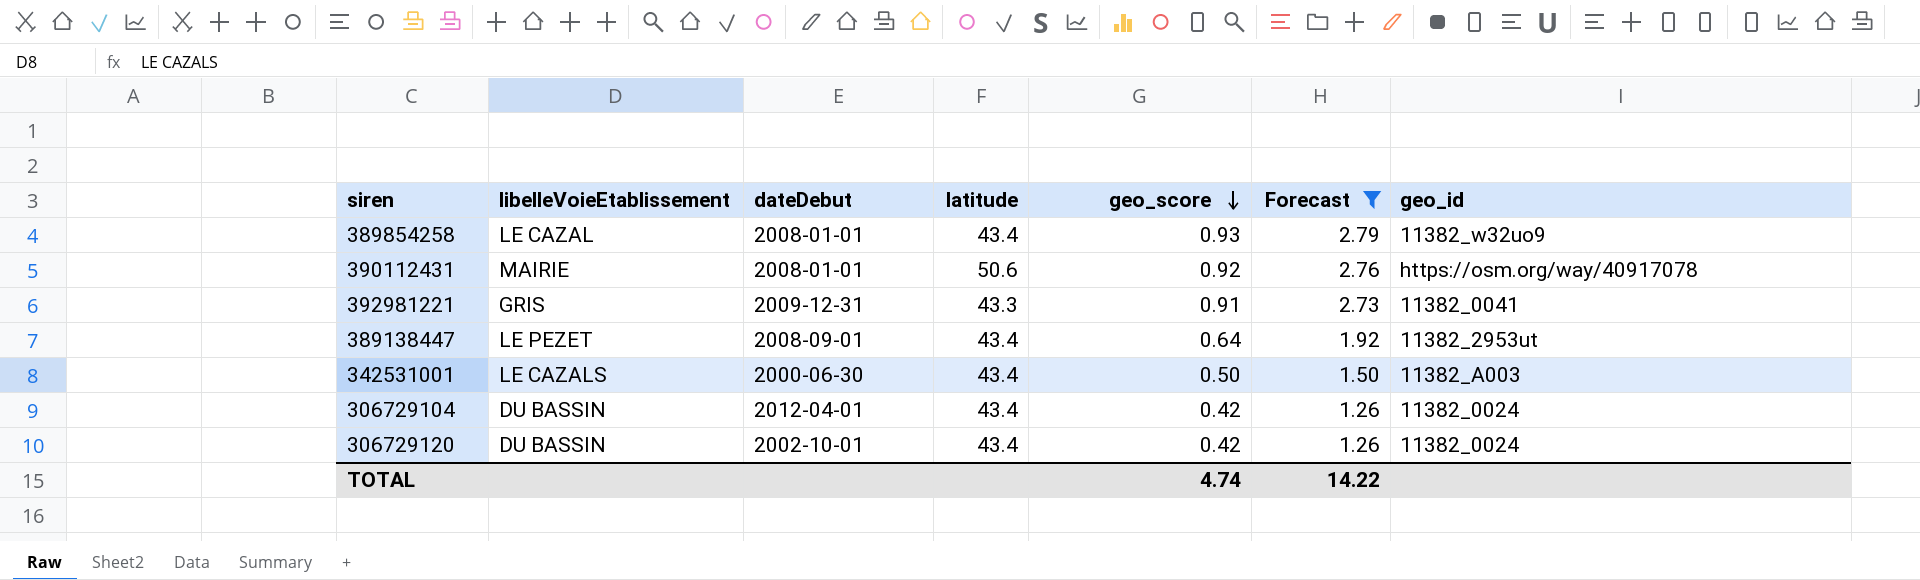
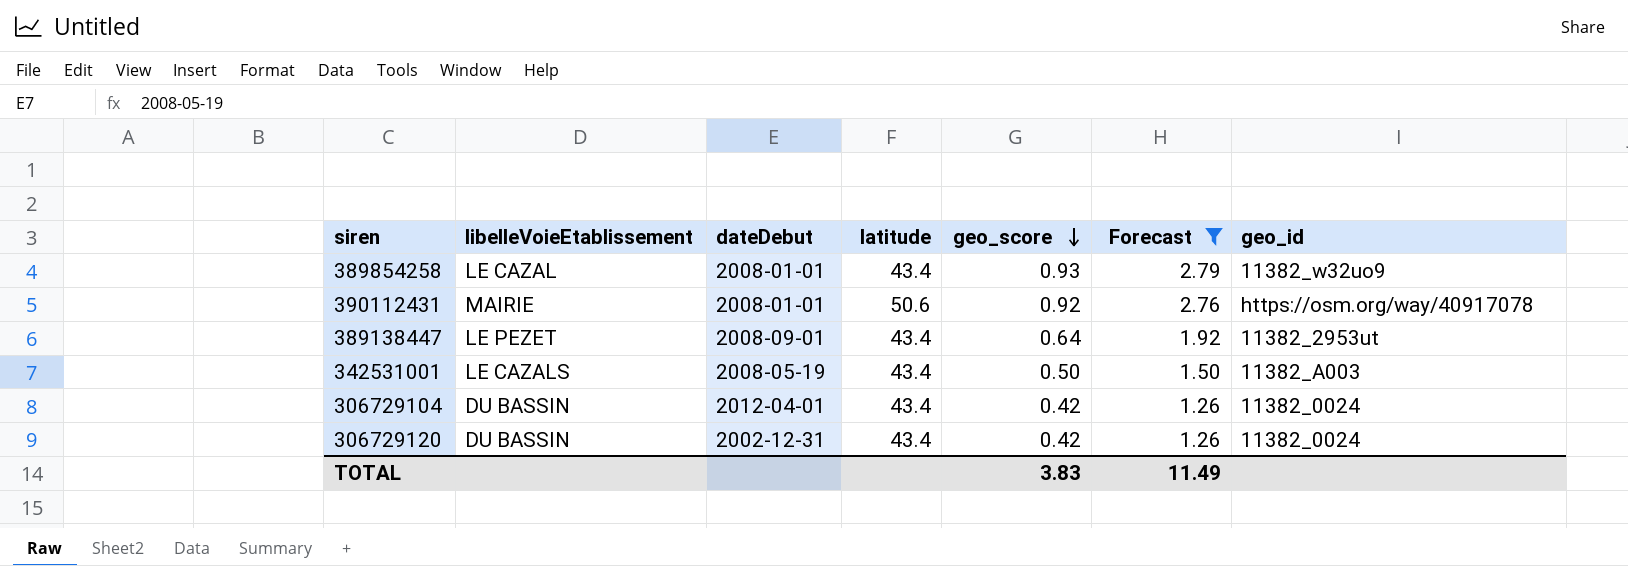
row 392981221: GRIS | 2009-12-31 | 43.3 | 0.91 | 2.73 | 11382_0041 -> none
342531001 | dateDebut: 2000-06-30 -> 2008-05-19
306729120 | dateDebut: 2002-10-01 -> 2002-12-31
TOTAL | geo_score: 4.74 -> 3.83
TOTAL | Forecast: 14.22 -> 11.49

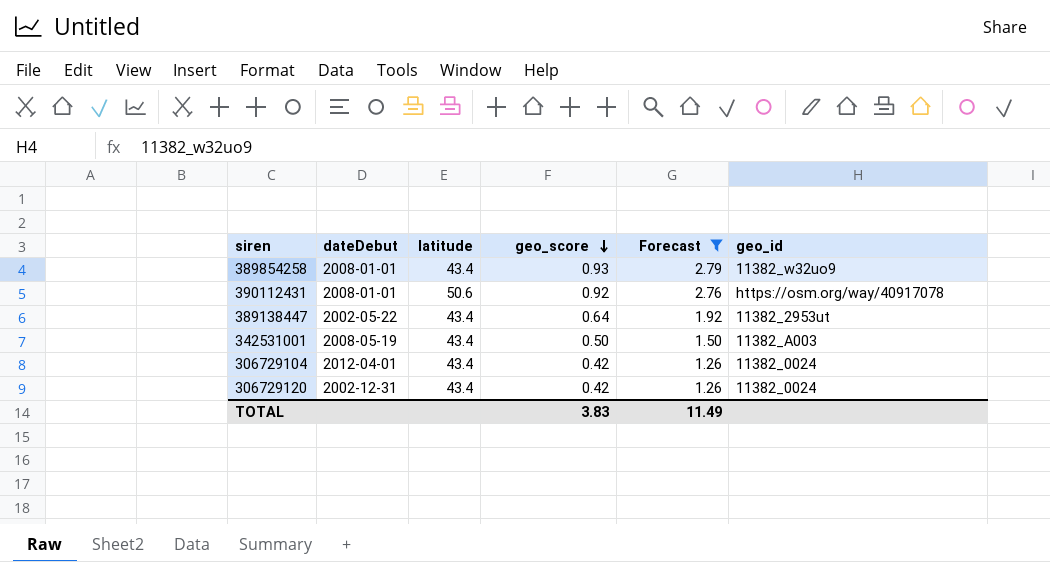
column libelleVoieEtablissement | position: 2 -> none
389138447 | dateDebut: 2008-09-01 -> 2002-05-22

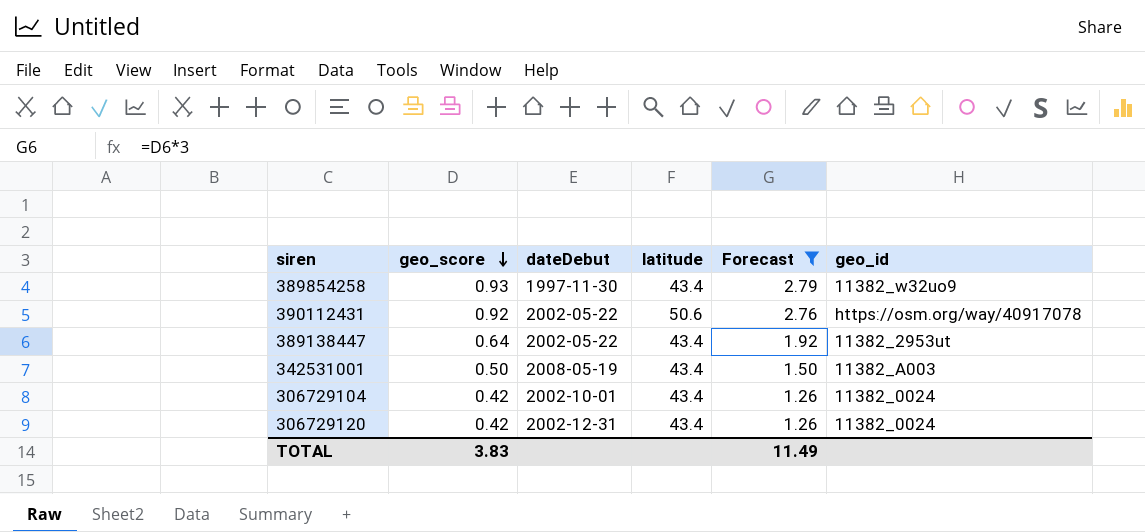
column geo_score | position: 4 -> 2
389854258 | dateDebut: 2008-01-01 -> 1997-11-30
390112431 | dateDebut: 2008-01-01 -> 2002-05-22
306729104 | dateDebut: 2012-04-01 -> 2002-10-01

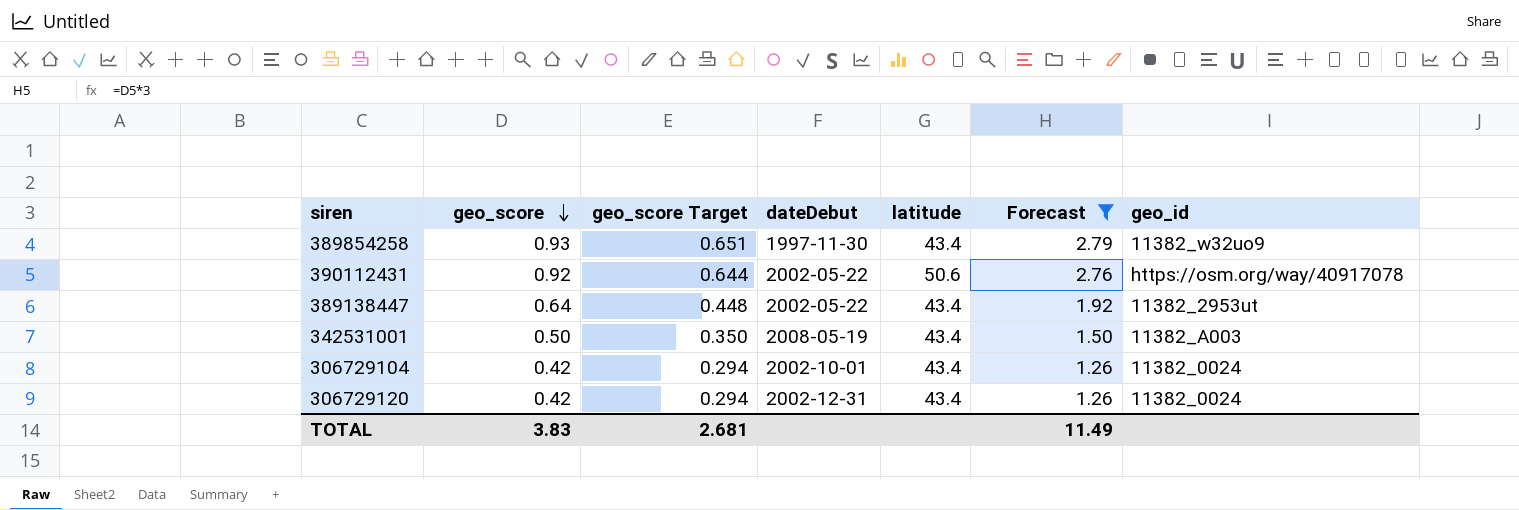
column geo_score Target | formula: none -> [geo_score] * 0.7

